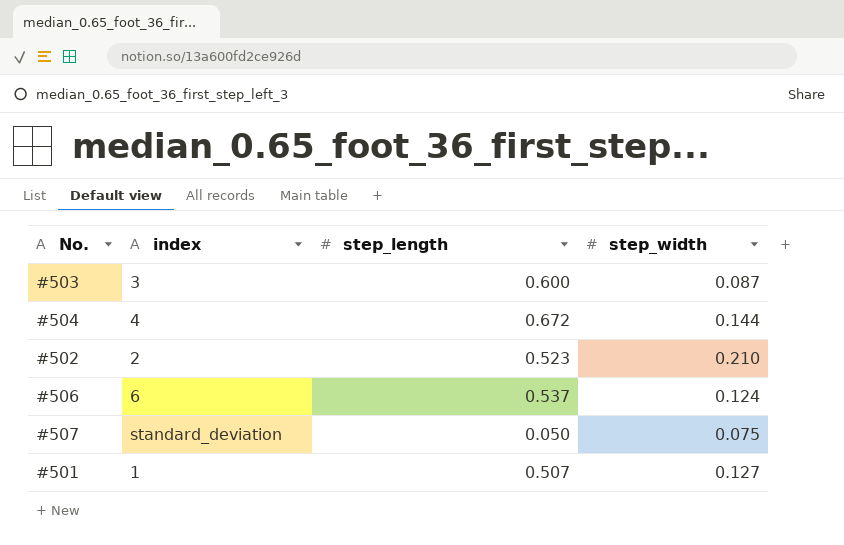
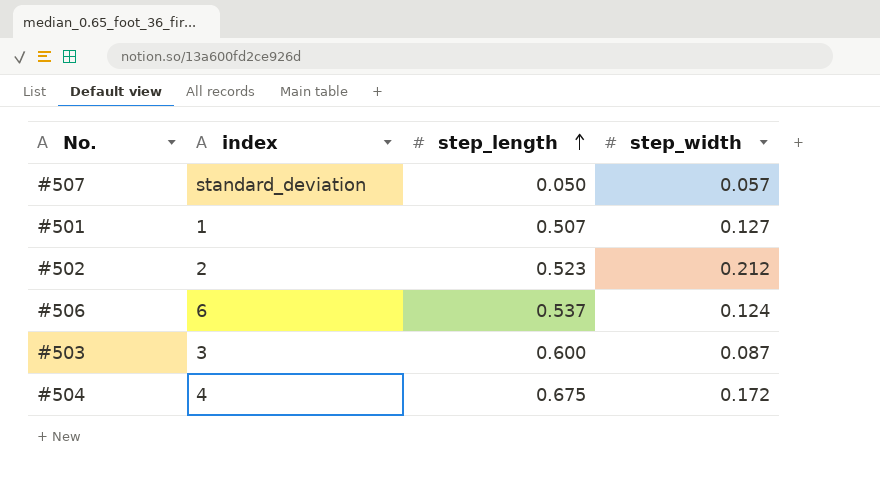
row order: none -> step_length ascending
#507 | step_width: 0.075 -> 0.057
#502 | step_width: 0.210 -> 0.212
#504 | step_length: 0.672 -> 0.675
#504 | step_width: 0.144 -> 0.172

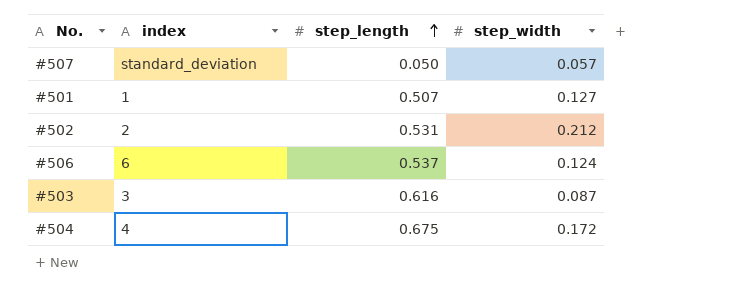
#502 | step_length: 0.523 -> 0.531
#503 | step_length: 0.600 -> 0.616

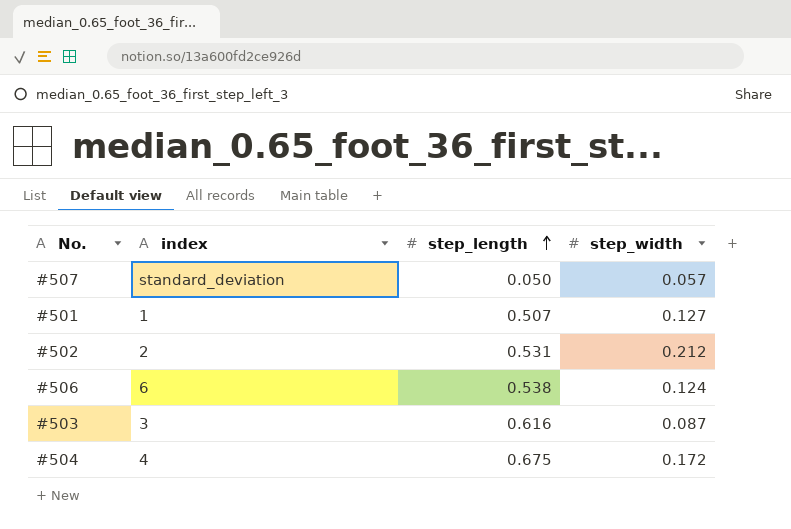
#506 | step_length: 0.537 -> 0.538

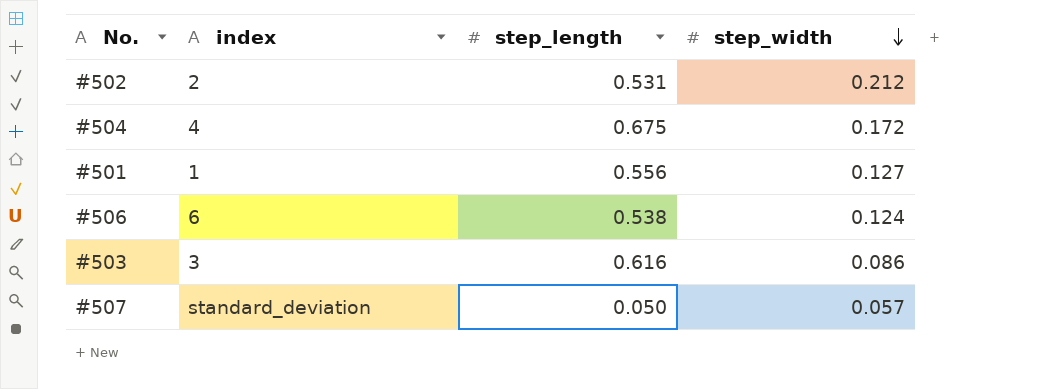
row order: step_length ascending -> step_width descending
#501 | step_length: 0.507 -> 0.556
#503 | step_width: 0.087 -> 0.086

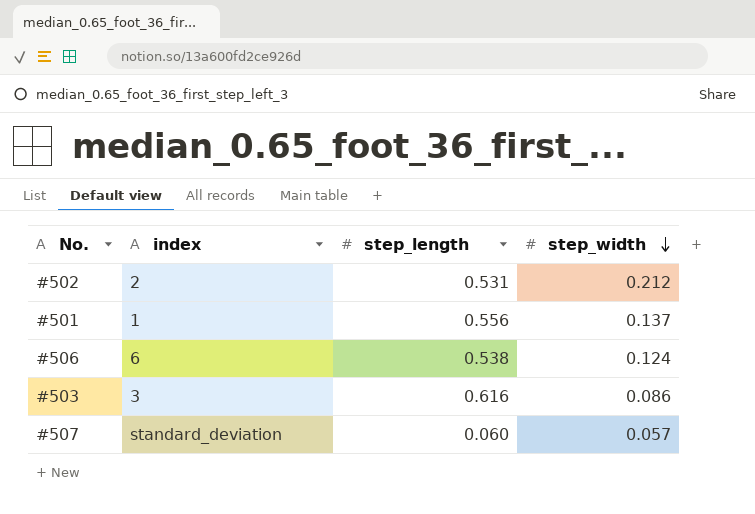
row #504: 4 | 0.675 | 0.172 -> none
#501 | step_width: 0.127 -> 0.137
#507 | step_length: 0.050 -> 0.060

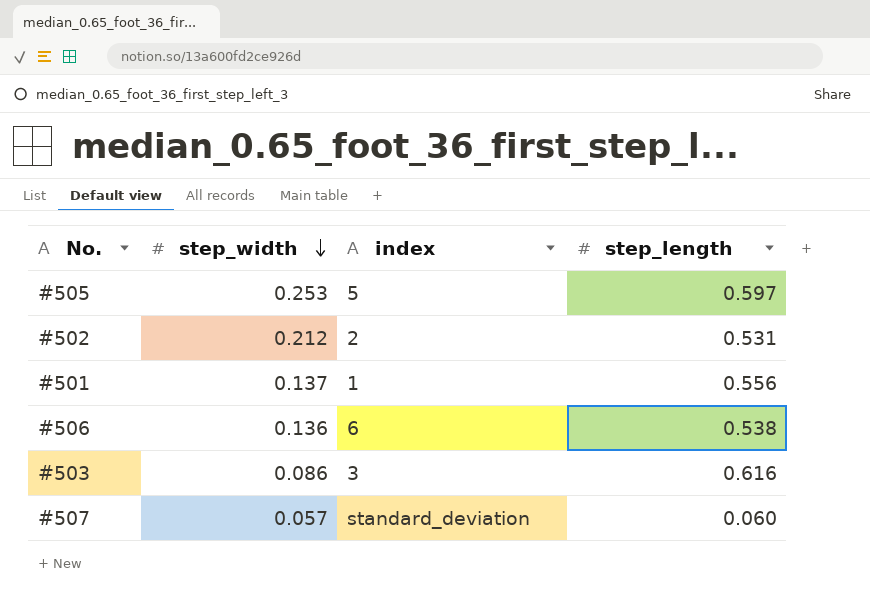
column step_width | position: 4 -> 2
row #505: none -> 0.253 | 5 | 0.597
#506 | step_width: 0.124 -> 0.136

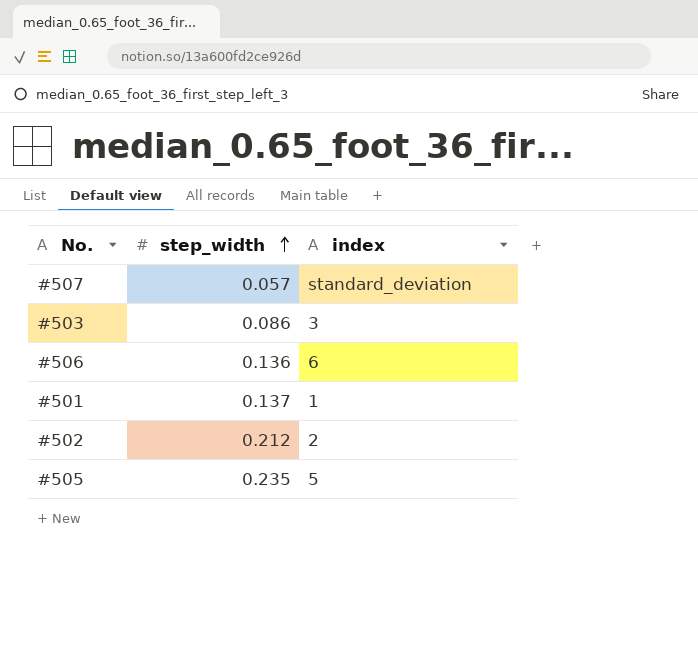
row order: step_width descending -> step_width ascending
column step_length | position: 4 -> none
#505 | step_width: 0.253 -> 0.235

